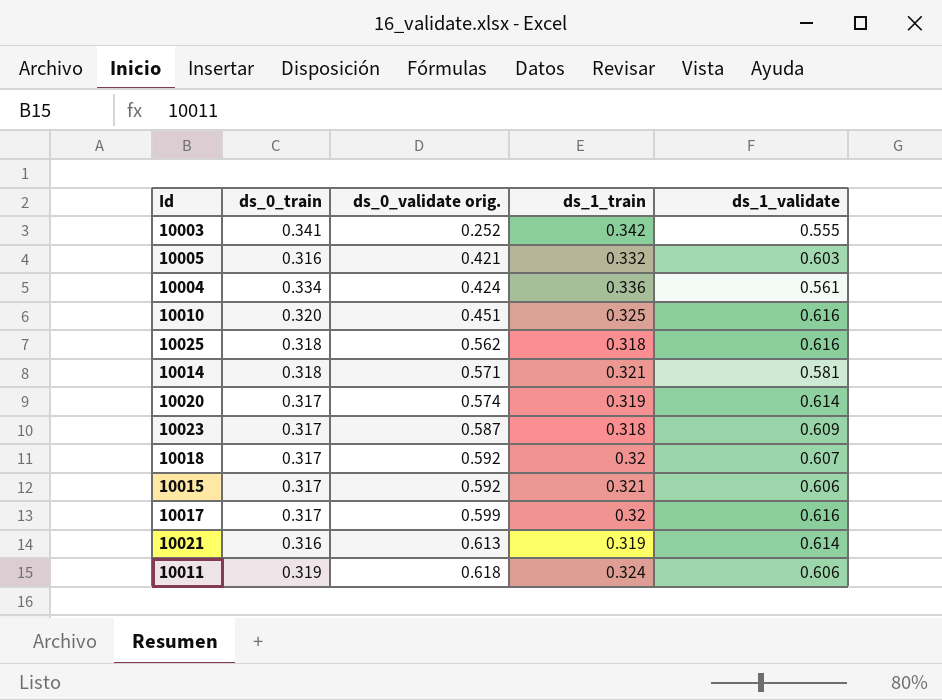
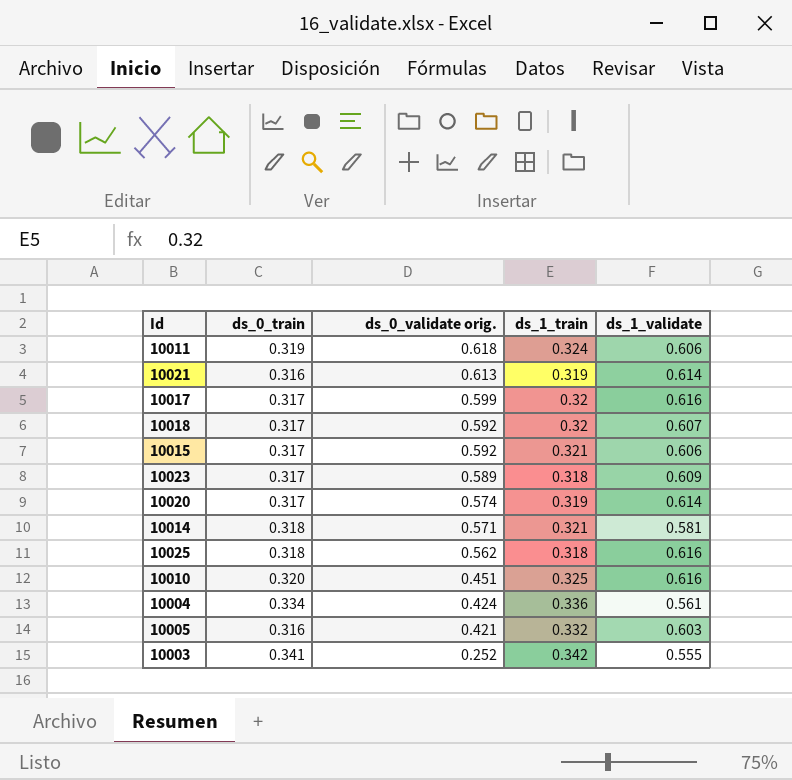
row order: ds_0_validate orig. ascending -> ds_0_validate orig. descending
10023 | ds_0_validate orig.: 0.587 -> 0.589

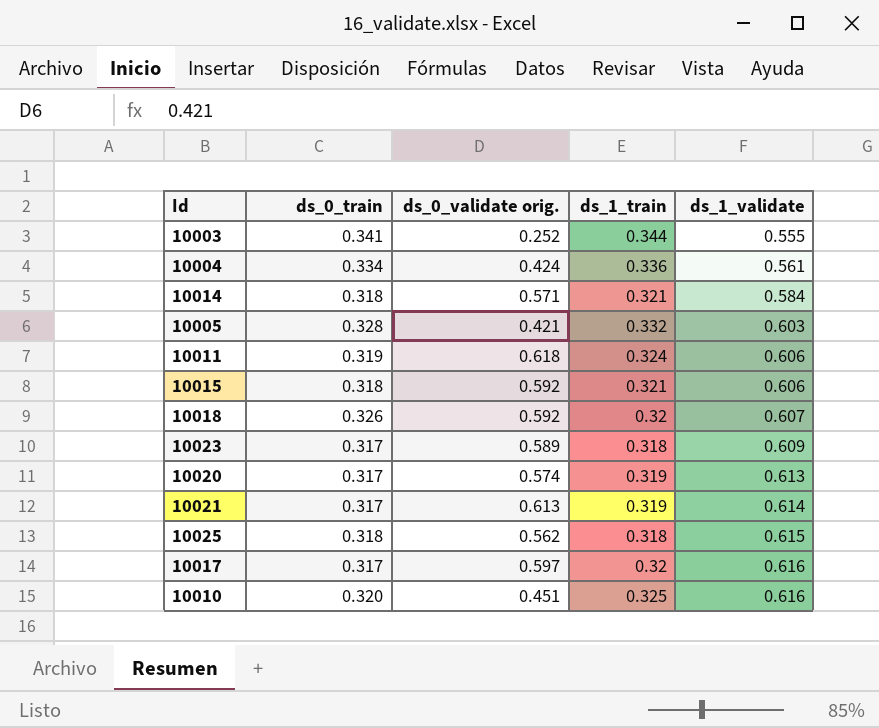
row order: ds_0_validate orig. descending -> ds_1_validate ascending
10003 | ds_1_train: 0.342 -> 0.344
10014 | ds_1_validate: 0.581 -> 0.584
10005 | ds_0_train: 0.316 -> 0.328
10015 | ds_0_train: 0.317 -> 0.318
10018 | ds_0_train: 0.317 -> 0.326
10020 | ds_1_validate: 0.614 -> 0.613
10021 | ds_0_train: 0.316 -> 0.317
10025 | ds_1_validate: 0.616 -> 0.615
10017 | ds_0_validate orig.: 0.599 -> 0.597

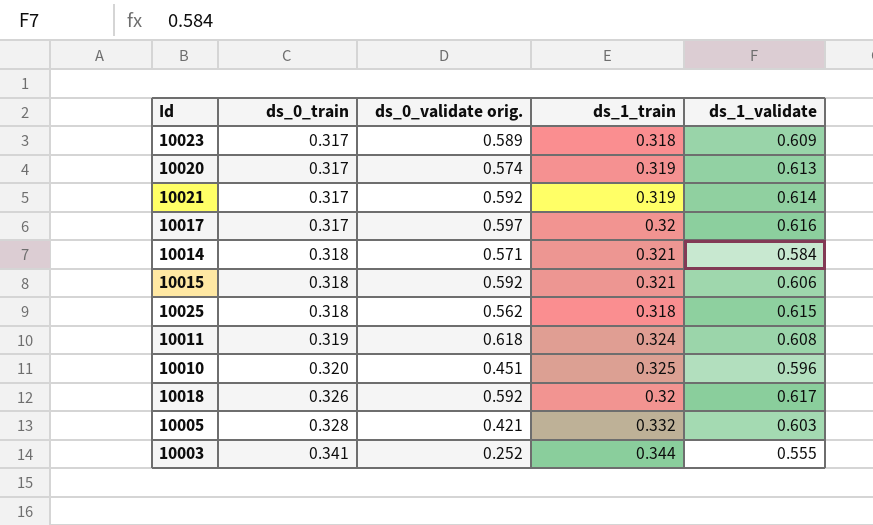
row order: ds_1_validate ascending -> ds_0_train ascending
row 10004: 0.334 | 0.424 | 0.336 | 0.561 -> none
10021 | ds_0_validate orig.: 0.613 -> 0.592
10011 | ds_1_validate: 0.606 -> 0.608
10010 | ds_1_validate: 0.616 -> 0.596
10018 | ds_1_validate: 0.607 -> 0.617

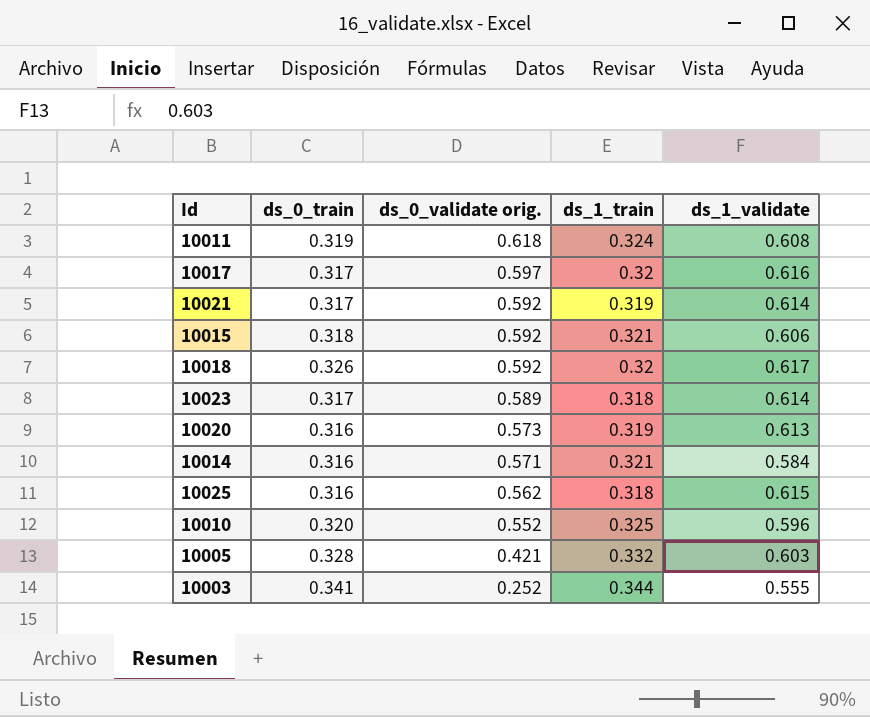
row order: ds_0_train ascending -> ds_0_validate orig. descending
10023 | ds_1_validate: 0.609 -> 0.614
10020 | ds_0_train: 0.317 -> 0.316
10020 | ds_0_validate orig.: 0.574 -> 0.573
10014 | ds_0_train: 0.318 -> 0.316
10025 | ds_0_train: 0.318 -> 0.316
10010 | ds_0_validate orig.: 0.451 -> 0.552

